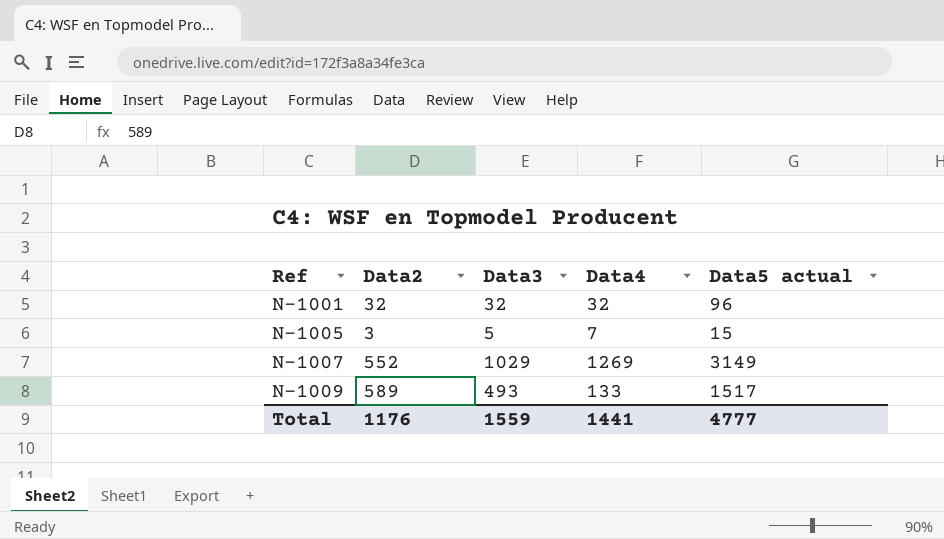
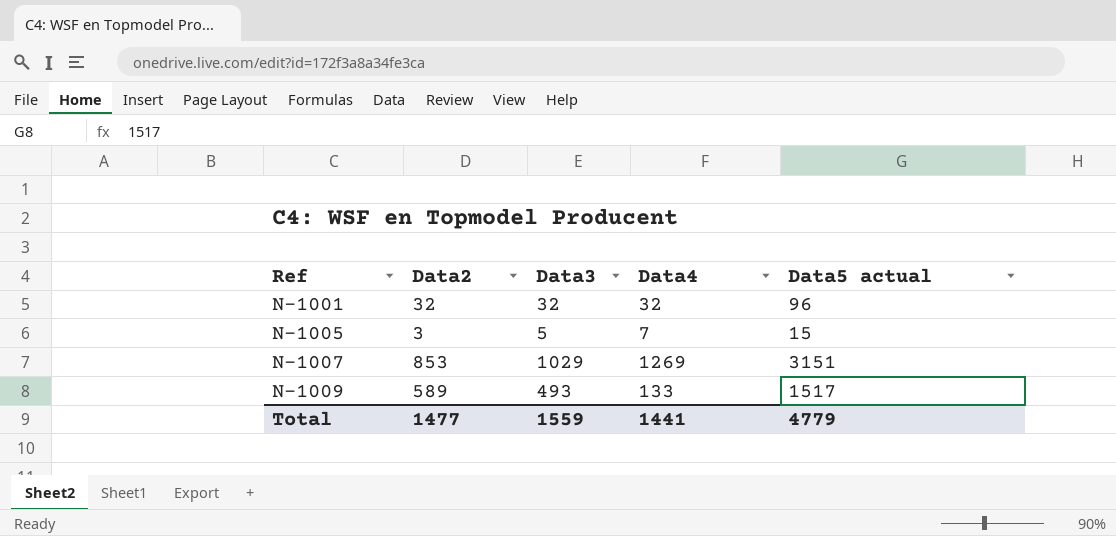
N-1007 | Data2: 552 -> 853
N-1007 | Data5 actual: 3149 -> 3151
Total | Data2: 1176 -> 1477
Total | Data5 actual: 4777 -> 4779

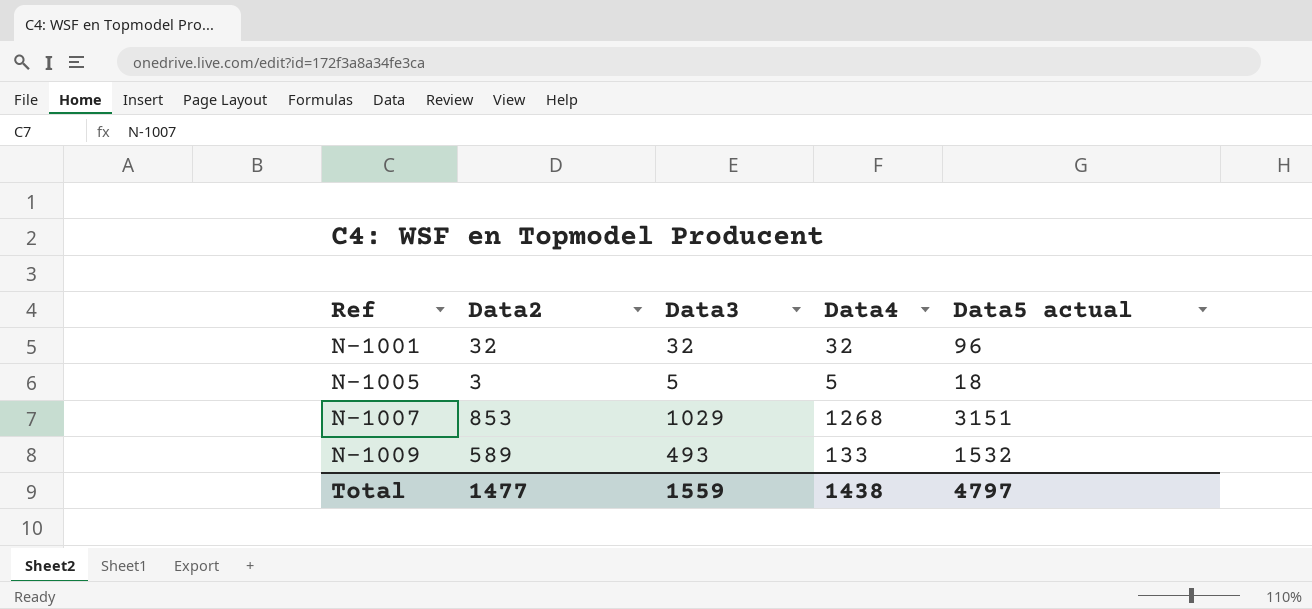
N-1005 | Data4: 7 -> 5
N-1005 | Data5 actual: 15 -> 18
N-1007 | Data4: 1269 -> 1268
N-1009 | Data5 actual: 1517 -> 1532
Total | Data4: 1441 -> 1438
Total | Data5 actual: 4779 -> 4797

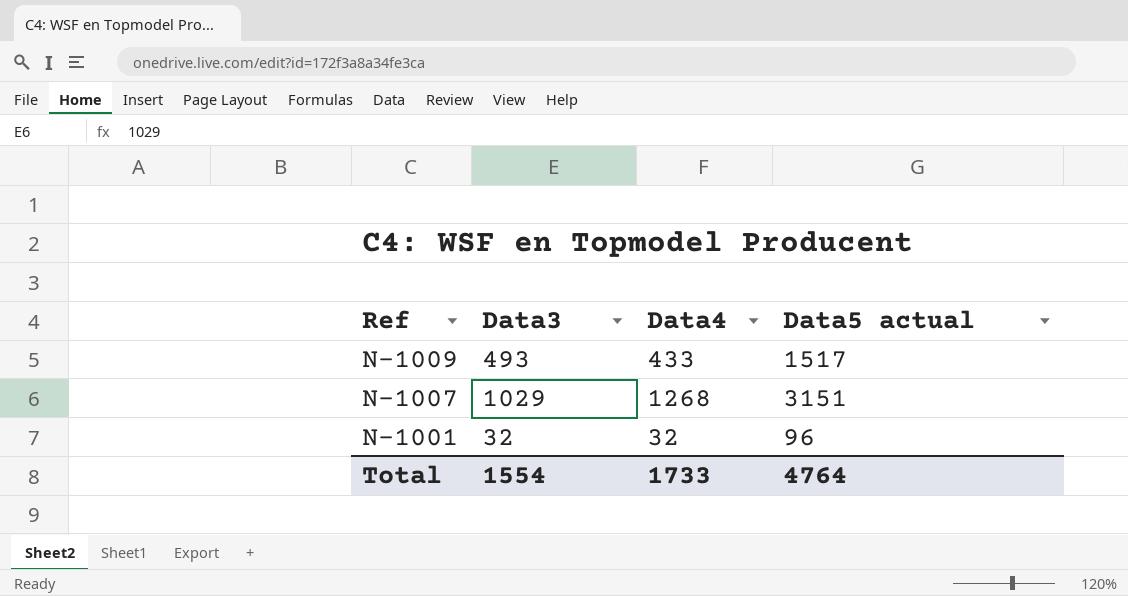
row order: Ref ascending -> Ref descending
column Data2 | position: 2 -> none
row N-1005: 3 | 5 | 5 | 18 -> none
N-1009 | Data4: 133 -> 433
N-1009 | Data5 actual: 1532 -> 1517
Total | Data3: 1559 -> 1554
Total | Data4: 1438 -> 1733
Total | Data5 actual: 4797 -> 4764

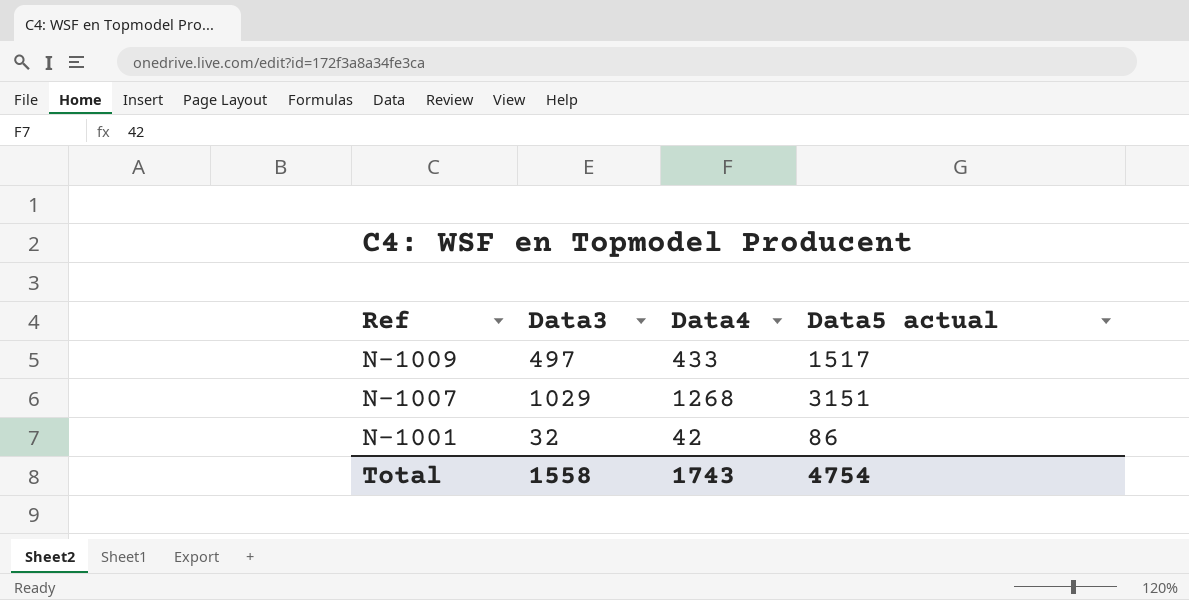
N-1009 | Data3: 493 -> 497
N-1001 | Data4: 32 -> 42
N-1001 | Data5 actual: 96 -> 86
Total | Data3: 1554 -> 1558
Total | Data4: 1733 -> 1743
Total | Data5 actual: 4764 -> 4754

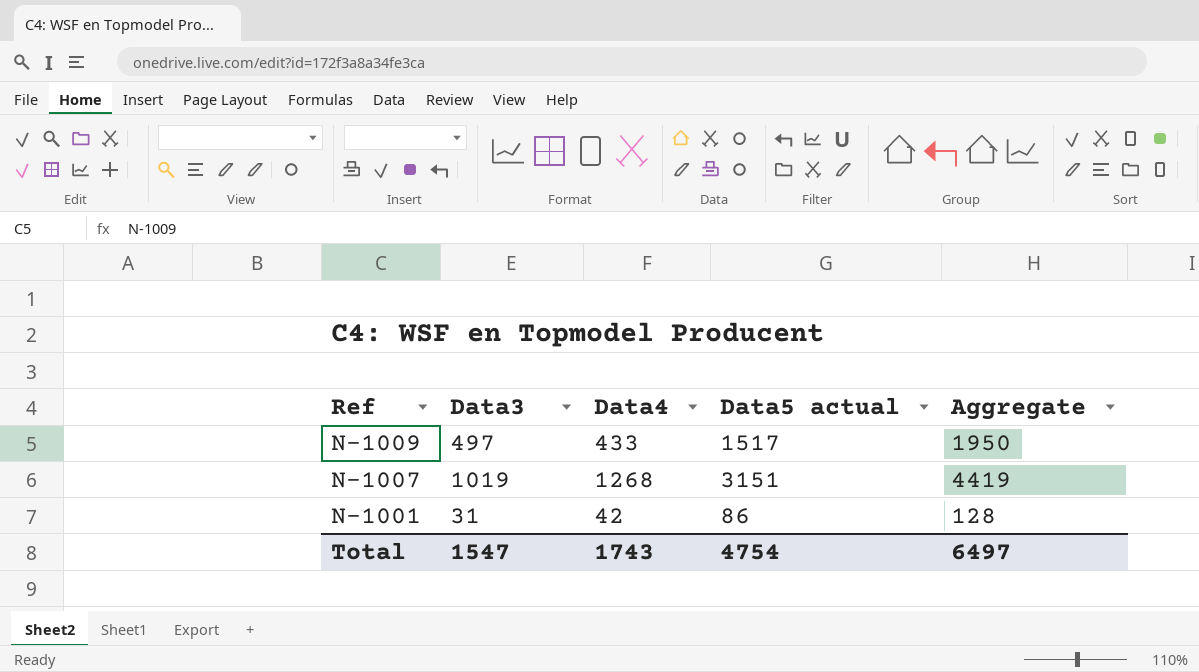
column Aggregate | formula: none -> [Data4] + [Data5 actual]
N-1007 | Data3: 1029 -> 1019
N-1001 | Data3: 32 -> 31
Total | Data3: 1558 -> 1547

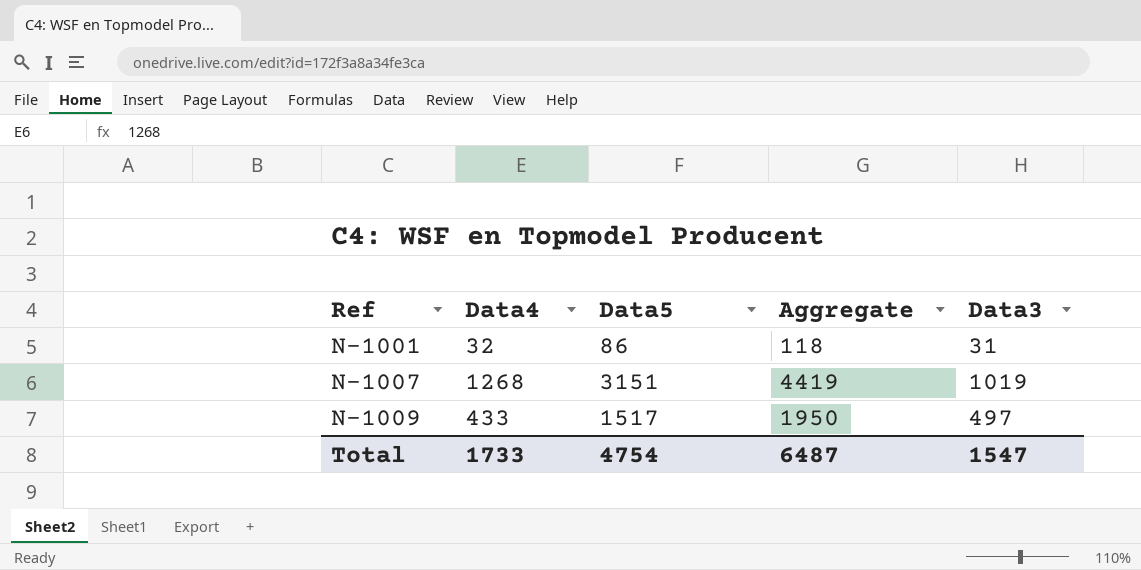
row order: Ref descending -> Ref ascending
column name: Data5 actual -> Data5
column Data3 | position: 2 -> 5
N-1001 | Data4: 42 -> 32
N-1001 | Aggregate: 128 -> 118
Total | Data4: 1743 -> 1733
Total | Aggregate: 6497 -> 6487

